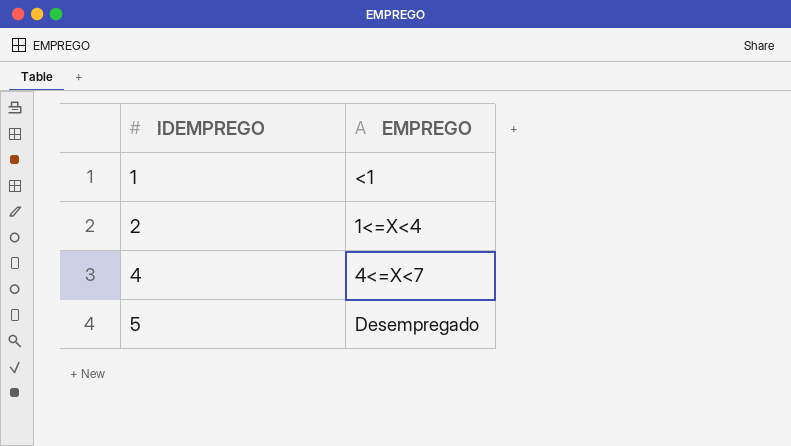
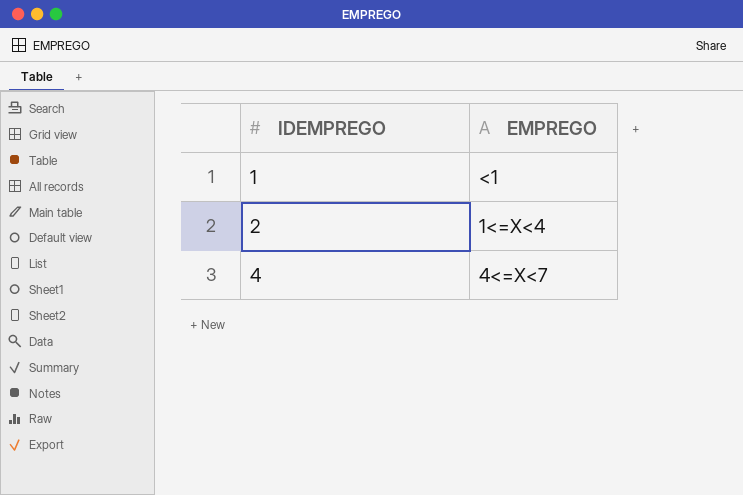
row 5: Desempregado -> none

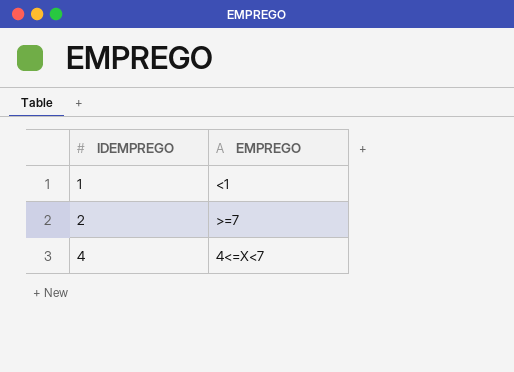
2 | EMPREGO: 1<=X<4 -> >=7

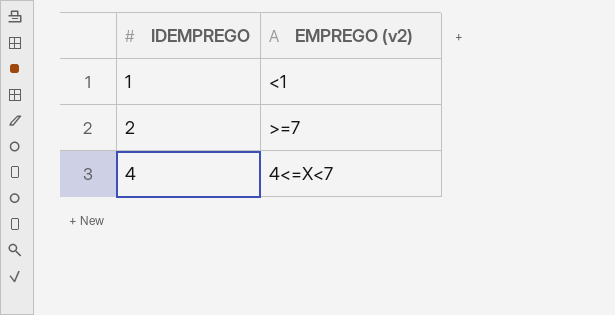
column name: EMPREGO -> EMPREGO (v2)

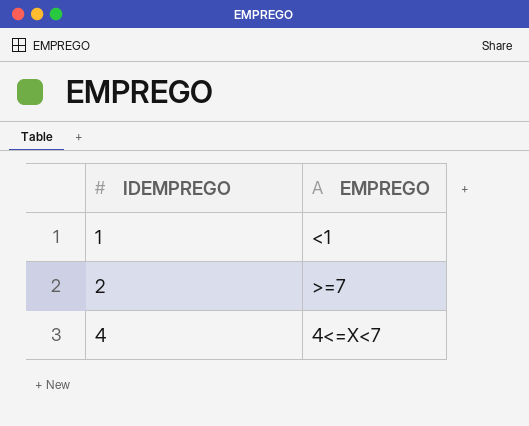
column name: EMPREGO (v2) -> EMPREGO

